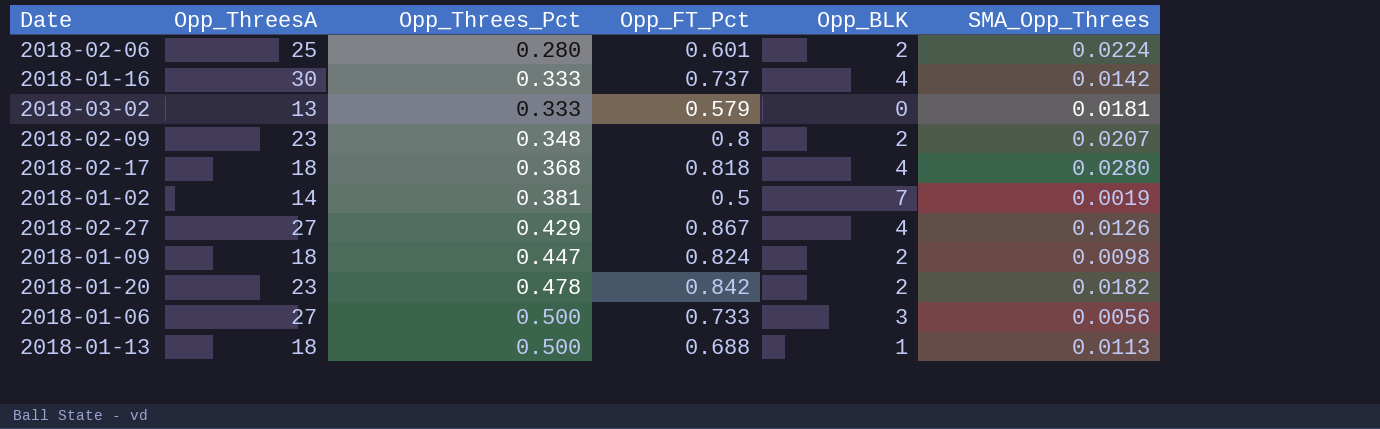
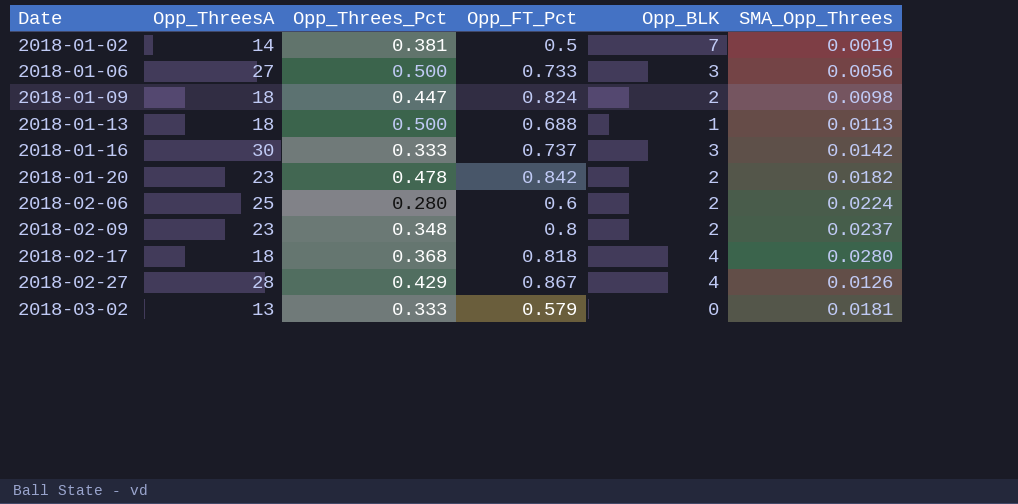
row order: Opp_Threes_Pct ascending -> Date ascending
2018-01-16 | Opp_BLK: 4 -> 3
2018-02-06 | Opp_FT_Pct: 0.601 -> 0.6
2018-02-09 | SMA_Opp_Threes: 0.0207 -> 0.0237
2018-02-27 | Opp_ThreesA: 27 -> 28

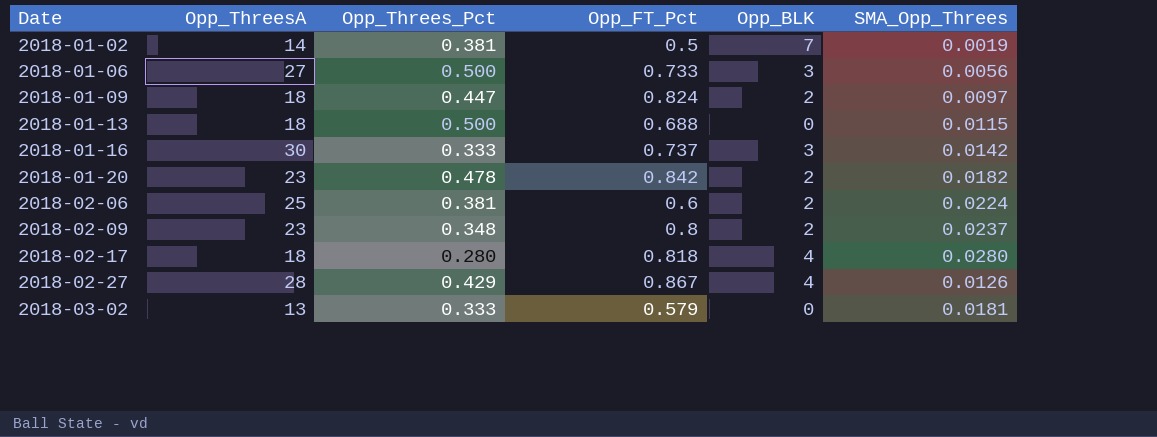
2018-01-09 | SMA_Opp_Threes: 0.0098 -> 0.0097
2018-01-13 | Opp_BLK: 1 -> 0
2018-01-13 | SMA_Opp_Threes: 0.0113 -> 0.0115
2018-02-06 | Opp_Threes_Pct: 0.280 -> 0.381
2018-02-17 | Opp_Threes_Pct: 0.368 -> 0.280

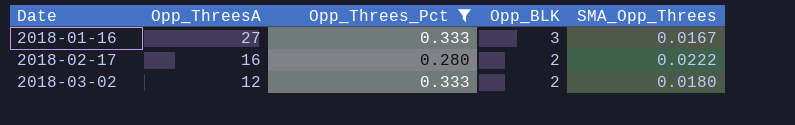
filter: none -> Opp_Threes_Pct <= 0.333
column Opp_FT_Pct | position: 4 -> none
2018-01-16 | Opp_ThreesA: 30 -> 27
2018-01-16 | SMA_Opp_Threes: 0.0142 -> 0.0167
2018-02-17 | Opp_ThreesA: 18 -> 16
2018-02-17 | Opp_BLK: 4 -> 2
2018-02-17 | SMA_Opp_Threes: 0.0280 -> 0.0222
2018-03-02 | Opp_ThreesA: 13 -> 12
2018-03-02 | Opp_BLK: 0 -> 2
2018-03-02 | SMA_Opp_Threes: 0.0181 -> 0.0180

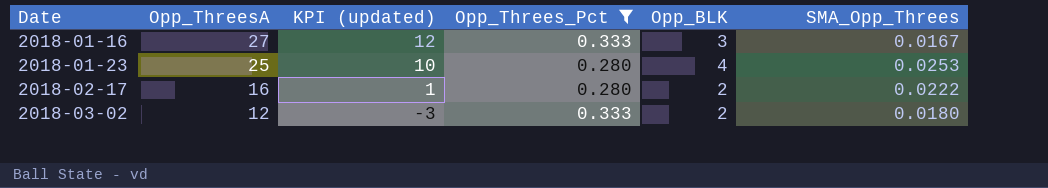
column KPI (updated) | formula: none -> [Opp_ThreesA] - 15
row 2018-01-23: none -> 25 | 10 | 0.280 | 4 | 0.0253

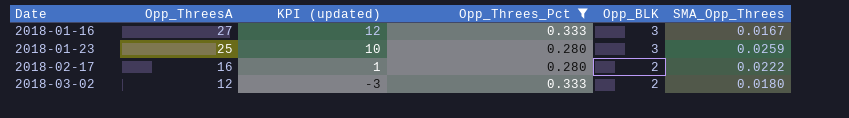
2018-01-23 | Opp_BLK: 4 -> 3
2018-01-23 | SMA_Opp_Threes: 0.0253 -> 0.0259

